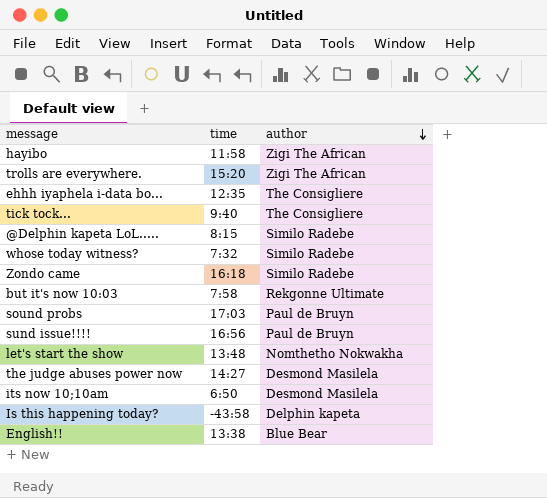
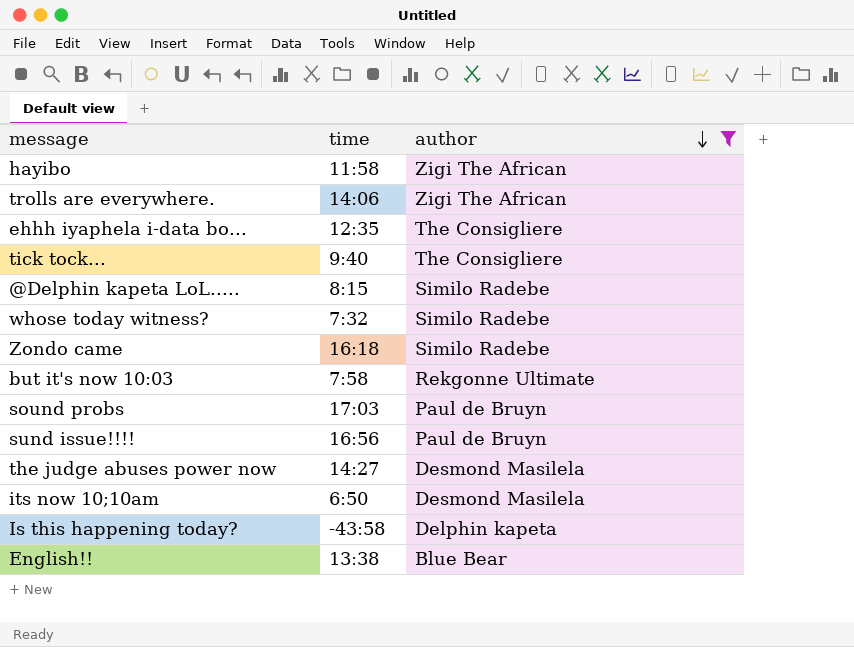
filter: none -> author != Nomthetho Nokwakha
trolls are everywhere. | time: 15:20 -> 14:06

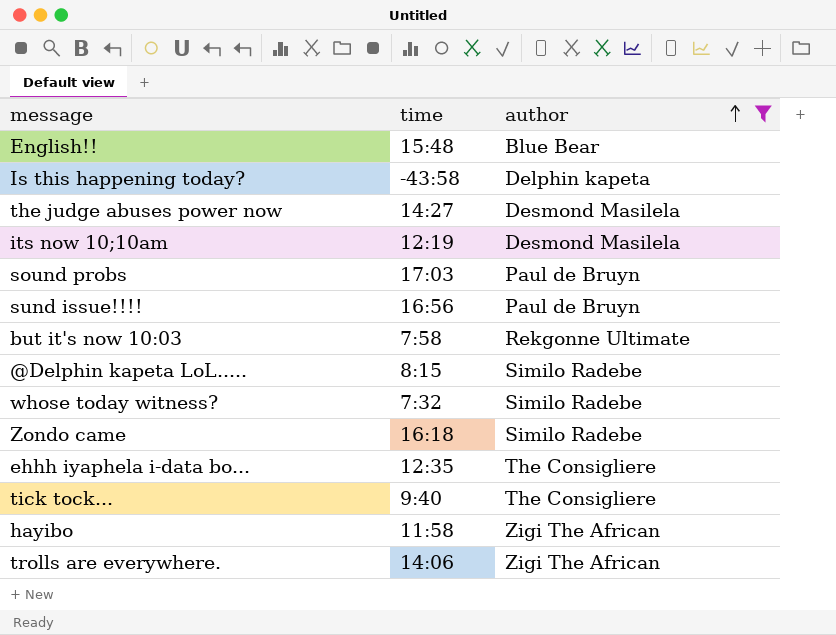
row order: author descending -> author ascending
English!! | time: 13:38 -> 15:48
its now 10;10am | time: 6:50 -> 12:19

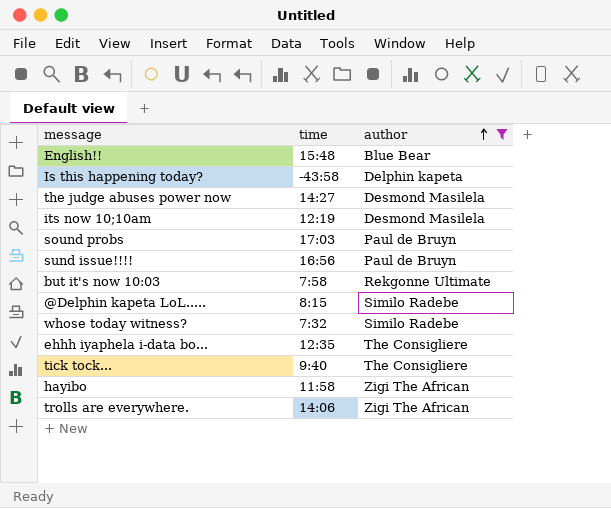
row Zondo came: 16:18 | Similo Radebe -> none

